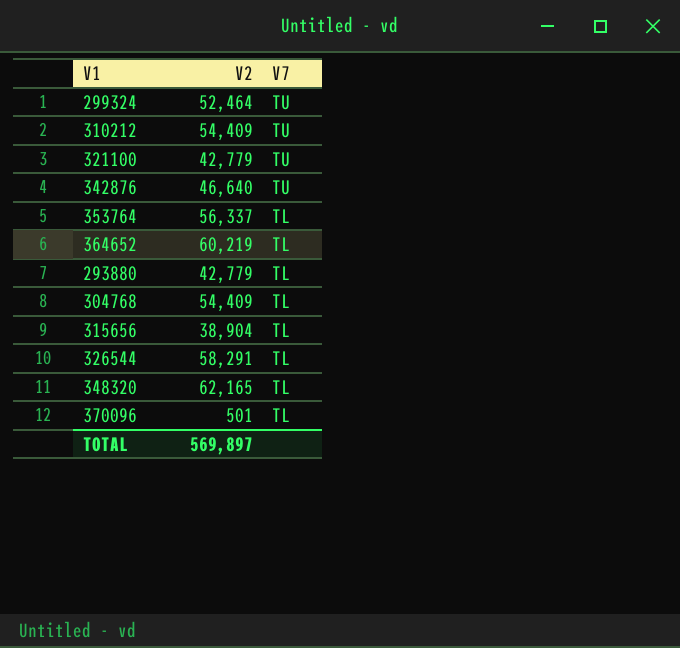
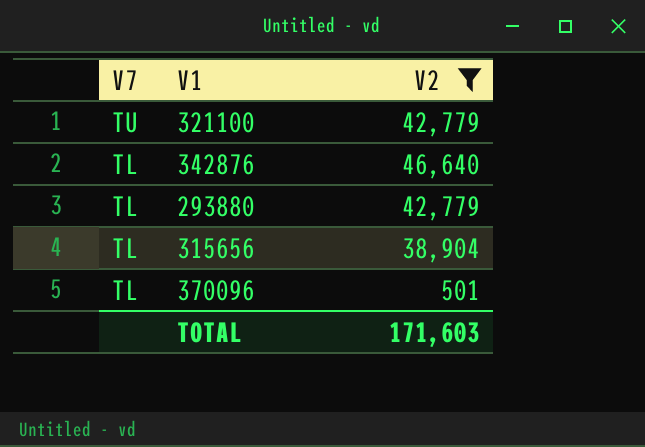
filter: none -> V2 <= 46,640
column V7 | position: 3 -> 1
342876 | V7: TU -> TL
TOTAL | V2: 569,897 -> 171,603

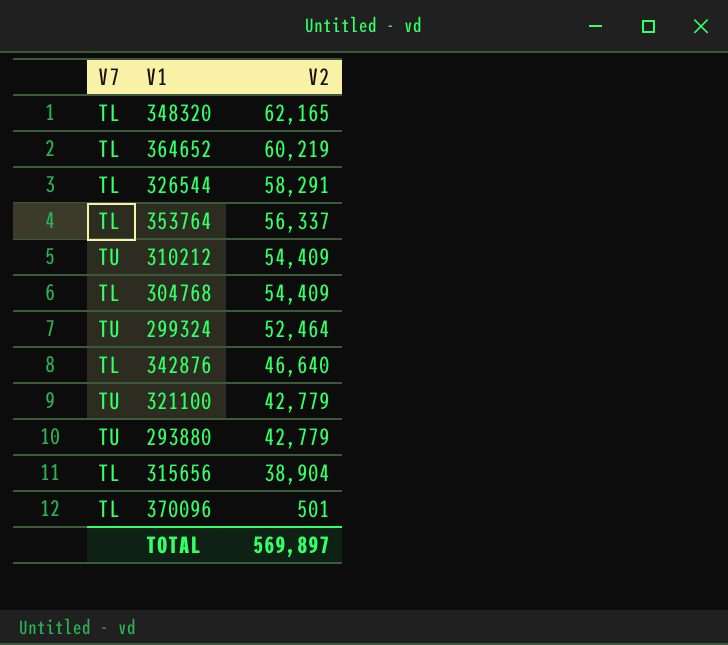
filter: V2 <= 46,640 -> none
row order: V7 descending -> V2 descending
293880 | V7: TL -> TU
TOTAL | V2: 171,603 -> 569,897

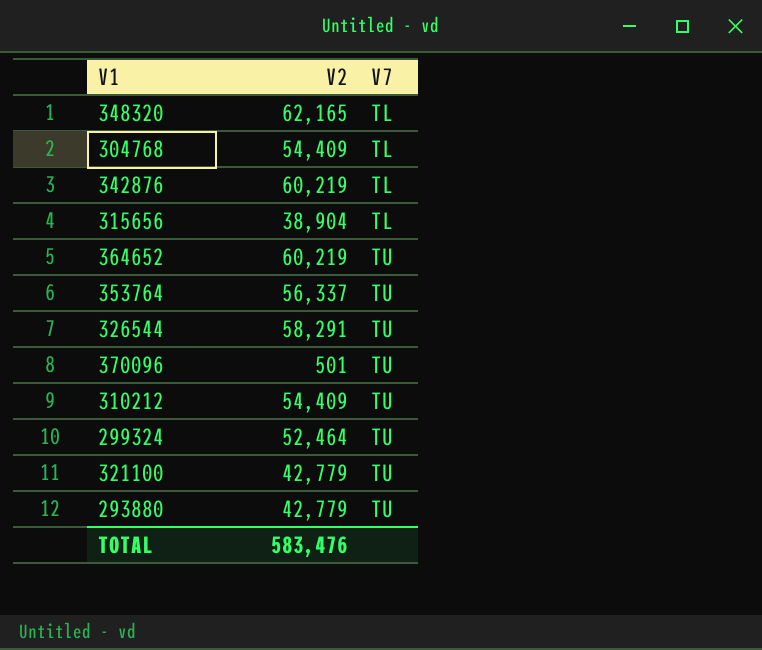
row order: V2 descending -> V7 ascending
column V7 | position: 1 -> 3
342876 | V2: 46,640 -> 60,219
364652 | V7: TL -> TU
353764 | V7: TL -> TU
326544 | V7: TL -> TU
370096 | V7: TL -> TU
TOTAL | V2: 569,897 -> 583,476

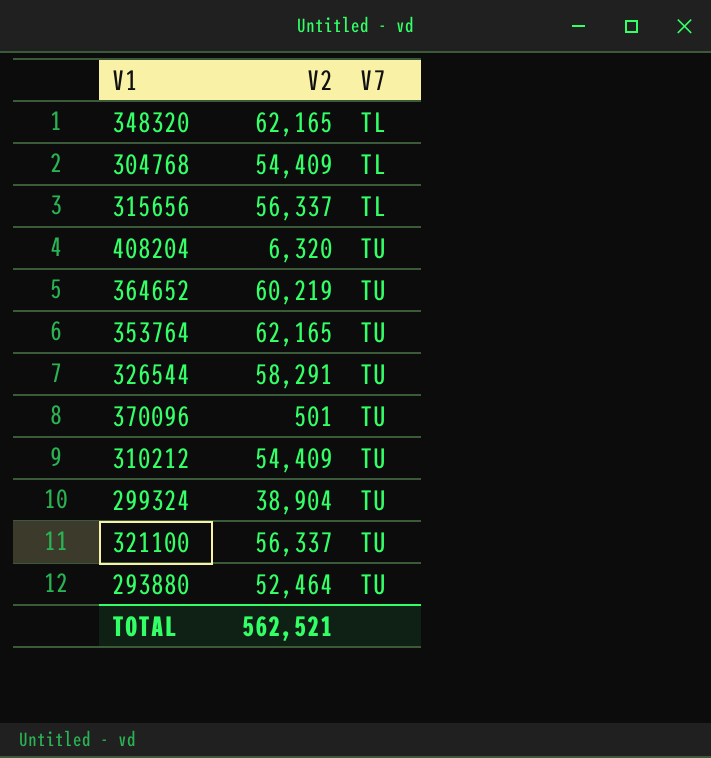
row 342876: 60,219 | TL -> none
315656 | V2: 38,904 -> 56,337
row 408204: none -> 6,320 | TU
353764 | V2: 56,337 -> 62,165
299324 | V2: 52,464 -> 38,904
321100 | V2: 42,779 -> 56,337
293880 | V2: 42,779 -> 52,464
TOTAL | V2: 583,476 -> 562,521

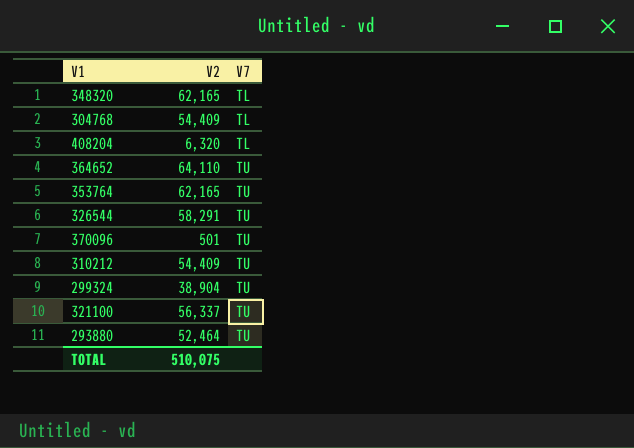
row 315656: 56,337 | TL -> none
408204 | V7: TU -> TL
364652 | V2: 60,219 -> 64,110
TOTAL | V2: 562,521 -> 510,075

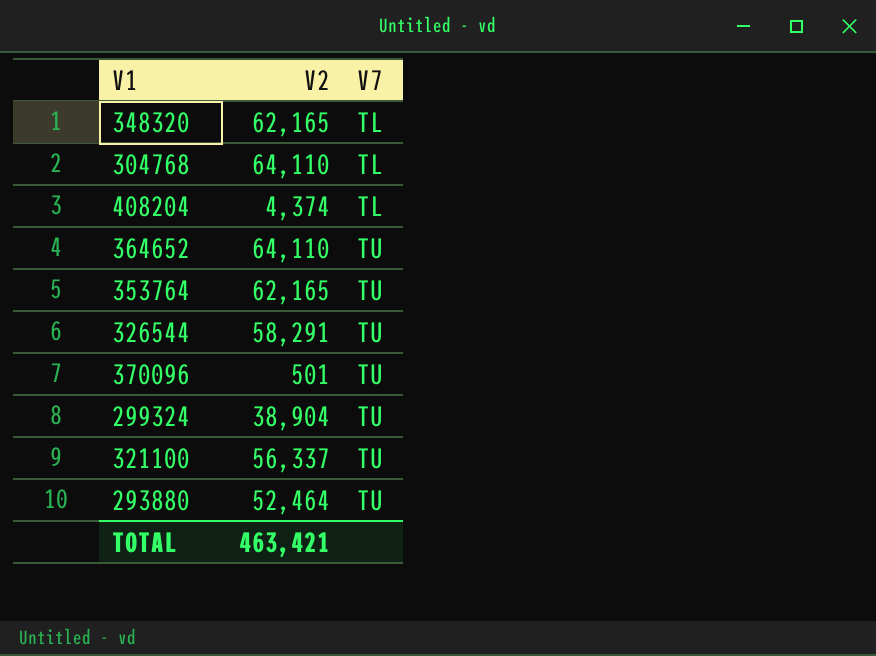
row 310212: 54,409 | TU -> none
304768 | V2: 54,409 -> 64,110
408204 | V2: 6,320 -> 4,374
TOTAL | V2: 510,075 -> 463,421

